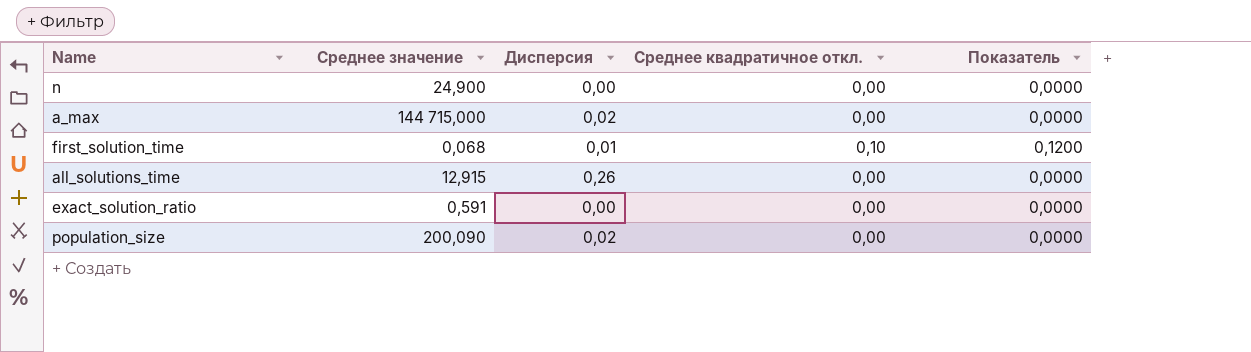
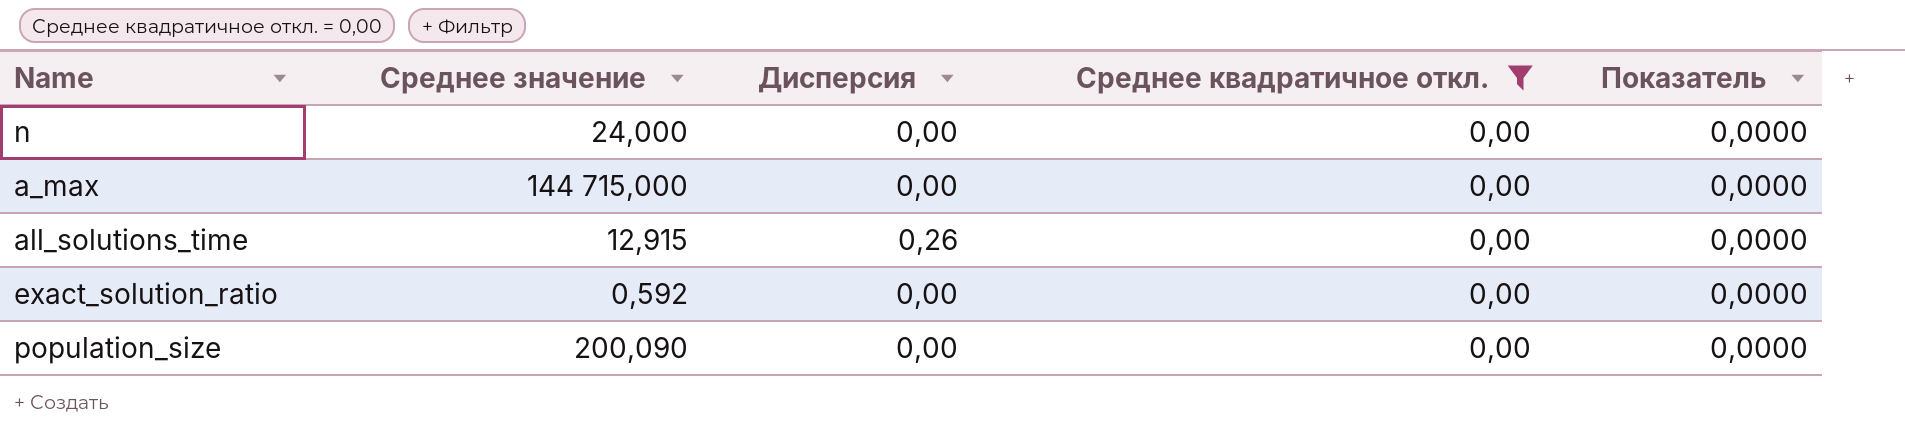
filter: none -> Среднее квадратичное откл. = 0,00
n | Среднее значение: 24,900 -> 24,000
a_max | Дисперсия: 0,02 -> 0,00
exact_solution_ratio | Среднее значение: 0,591 -> 0,592
population_size | Дисперсия: 0,02 -> 0,00

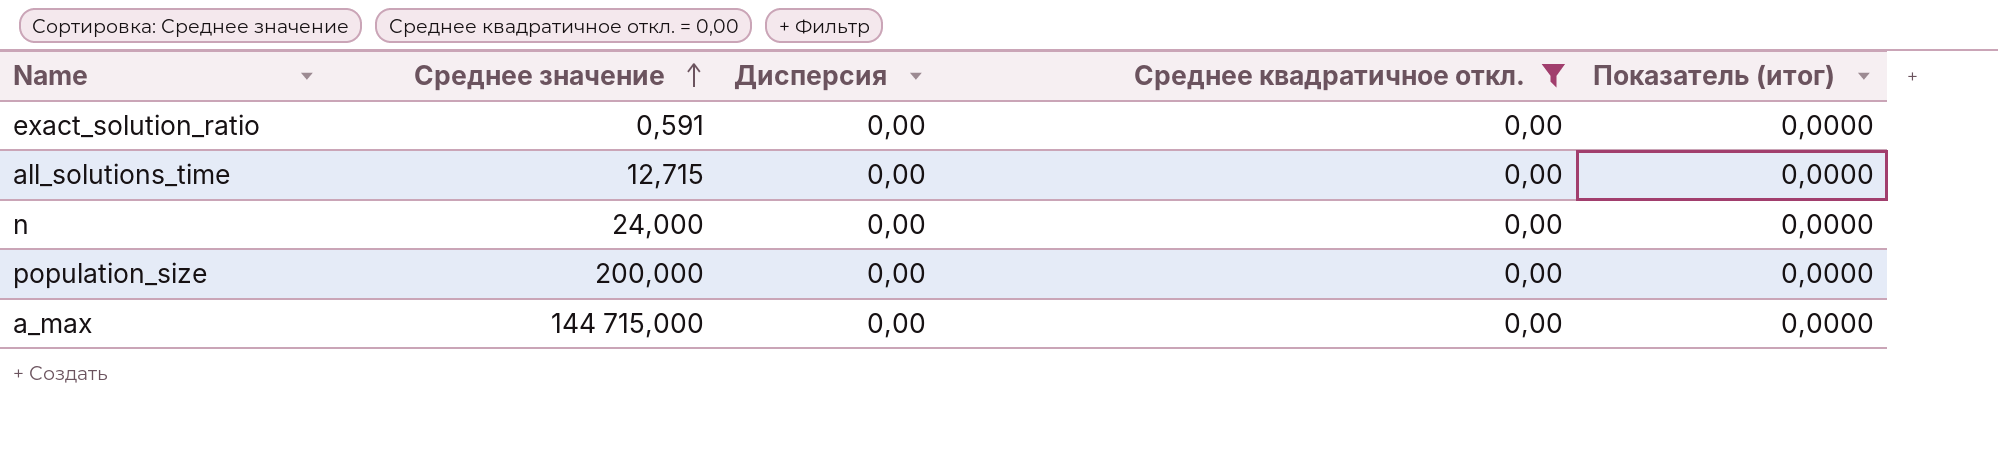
row order: none -> Среднее значение ascending
column name: Показатель -> Показатель (итог)
exact_solution_ratio | Среднее значение: 0,592 -> 0,591
all_solutions_time | Среднее значение: 12,915 -> 12,715
all_solutions_time | Дисперсия: 0,26 -> 0,00
population_size | Среднее значение: 200,090 -> 200,000

